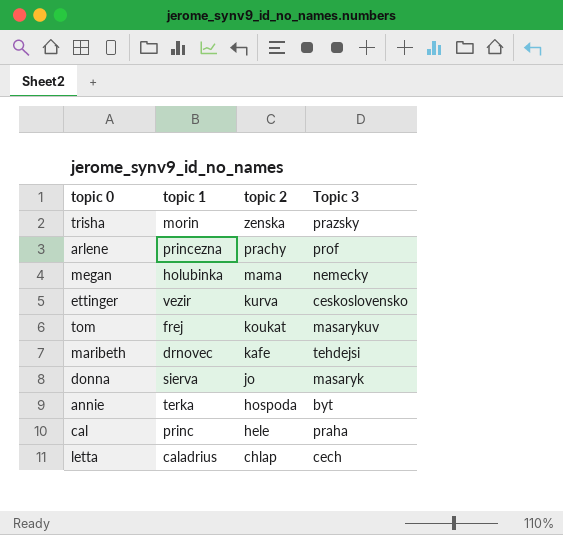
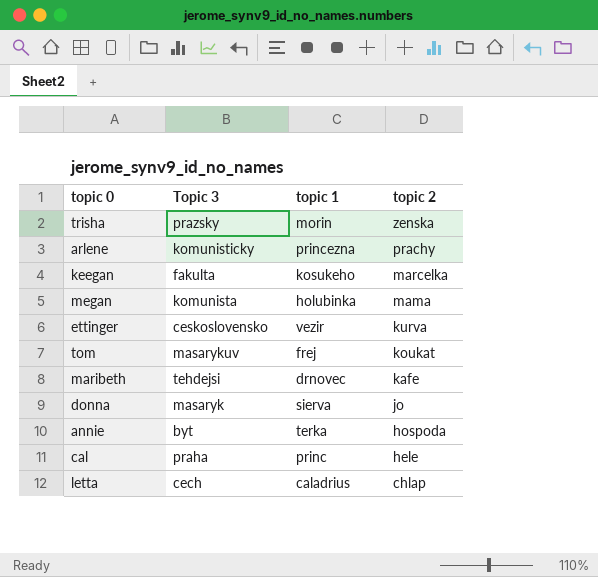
column Topic 3 | position: 4 -> 2
arlene | Topic 3: prof -> komunisticky
row keegan: none -> fakulta | kosukeho | marcelka
megan | Topic 3: nemecky -> komunista

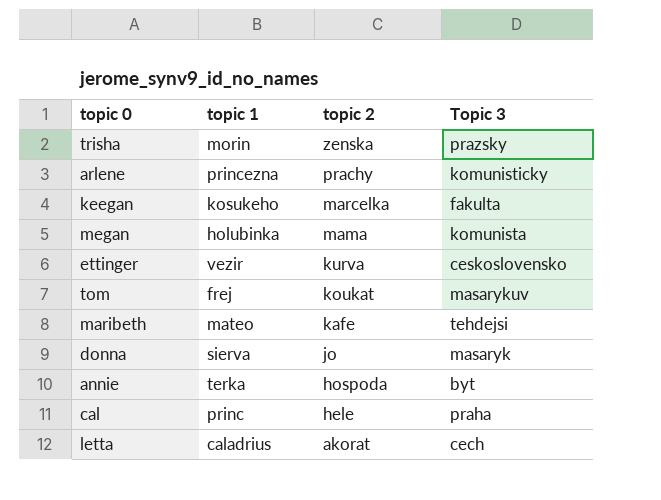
column Topic 3 | position: 2 -> 4
maribeth | topic 1: drnovec -> mateo
letta | topic 2: chlap -> akorat

